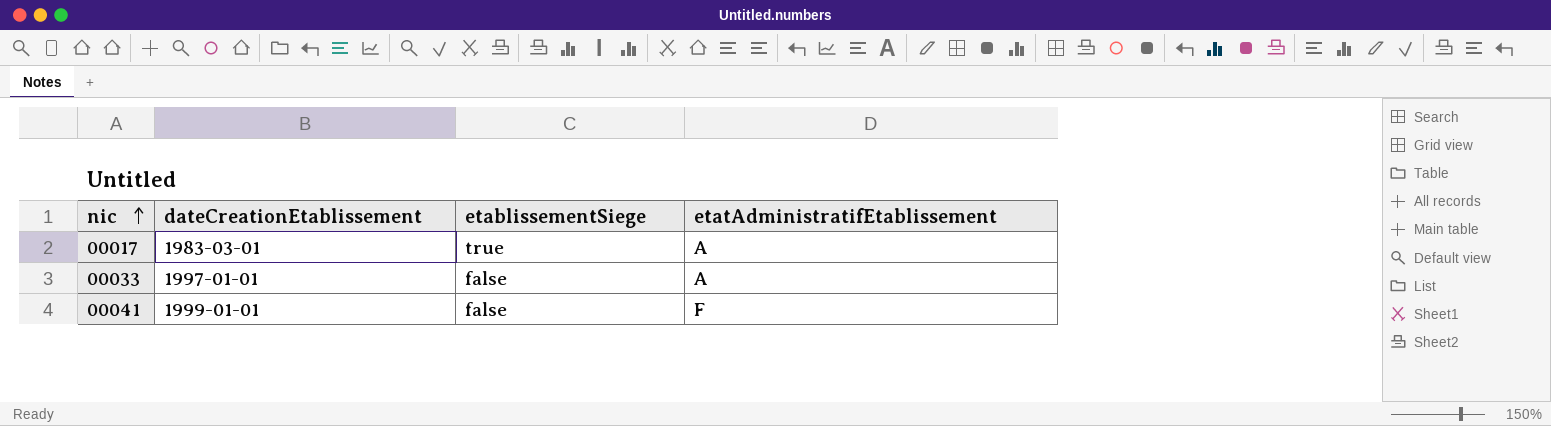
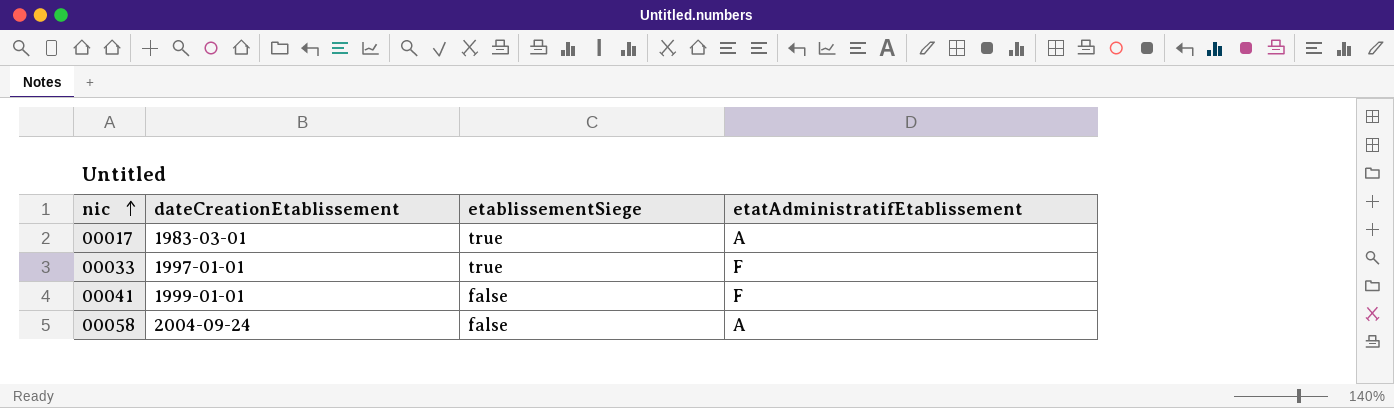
00033 | etablissementSiege: false -> true
00033 | etatAdministratifEtablissement: A -> F
row 00058: none -> 2004-09-24 | false | A

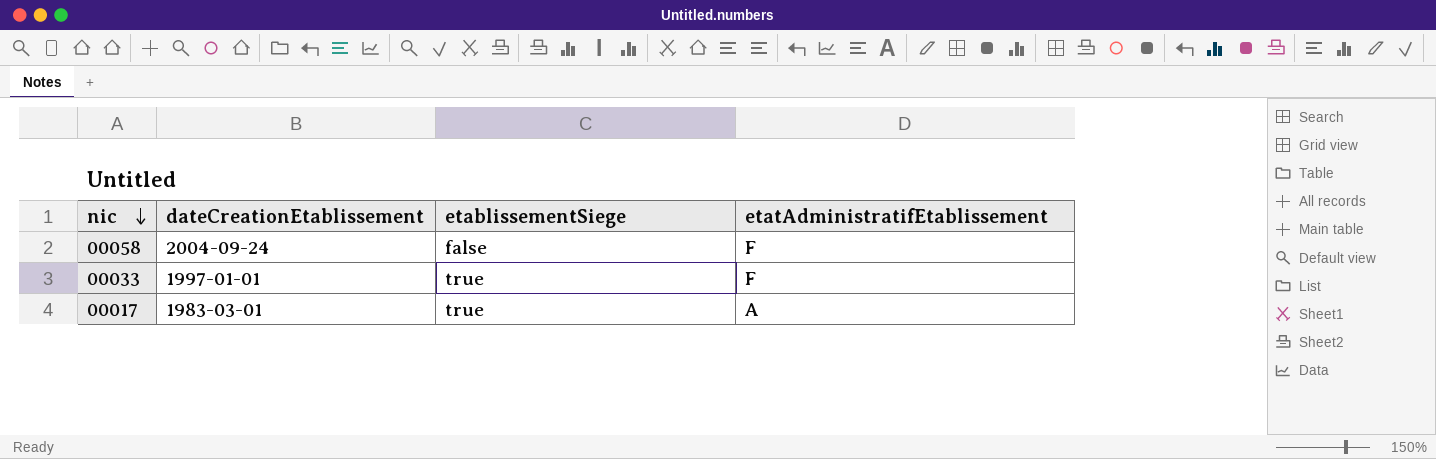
row order: nic ascending -> nic descending
row 00041: 1999-01-01 | false | F -> none
00058 | etatAdministratifEtablissement: A -> F

